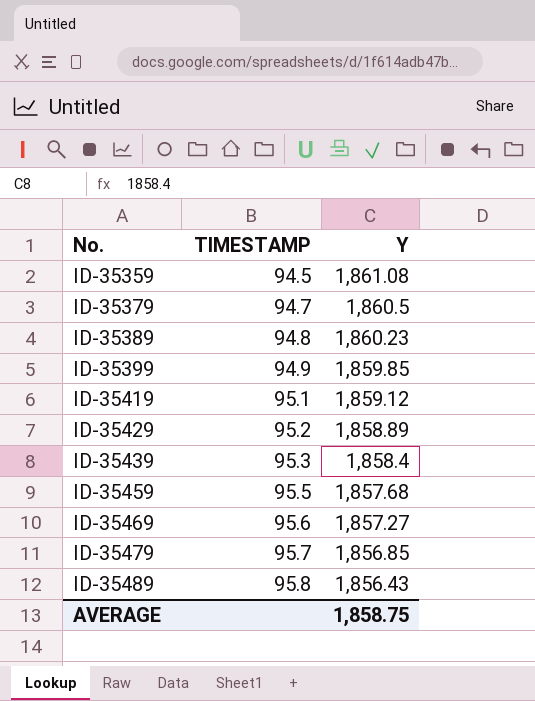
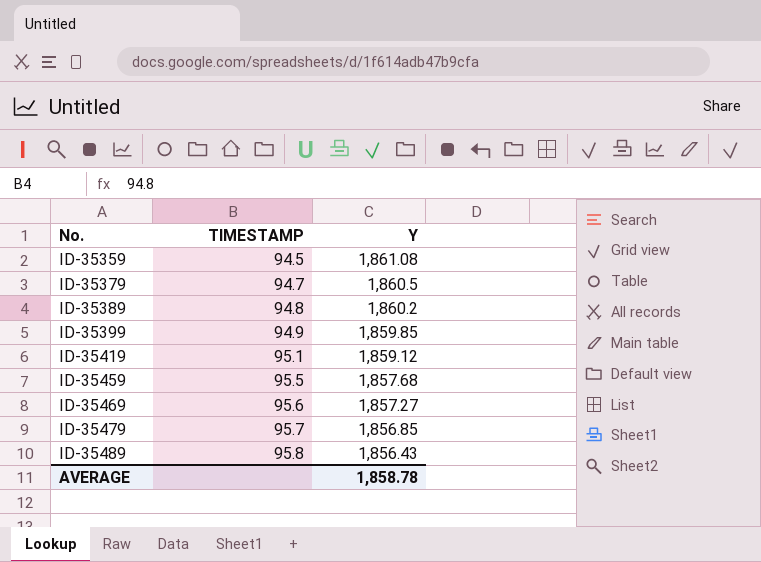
row ID-35429: 95.2 | 1,858.89 -> none
row ID-35439: 95.3 | 1,858.4 -> none
ID-35389 | Y: 1,860.23 -> 1,860.2
AVERAGE | Y: 1,858.75 -> 1,858.78

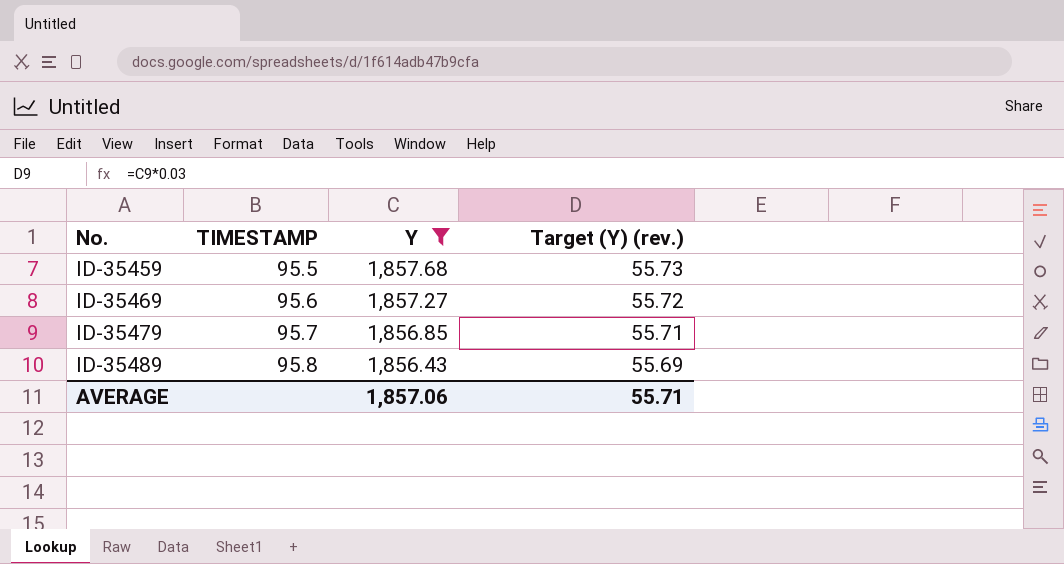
filter: none -> Y <= 1,857.68
column Target (Y) (rev.) | formula: none -> [Y] * 0.03
AVERAGE | Y: 1,858.78 -> 1,857.06

